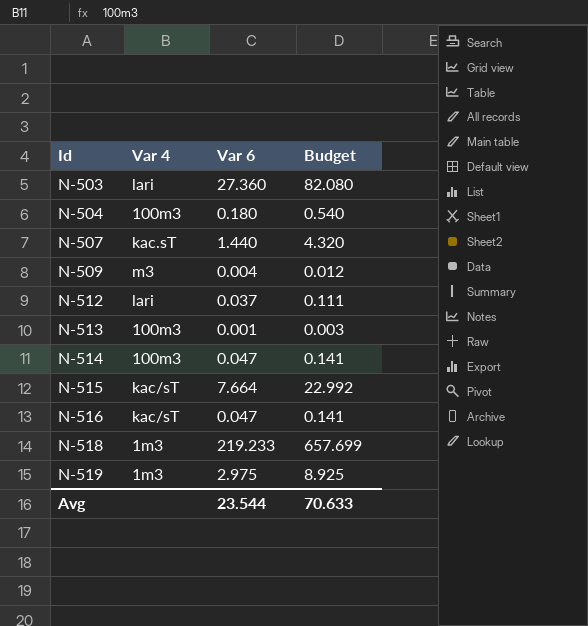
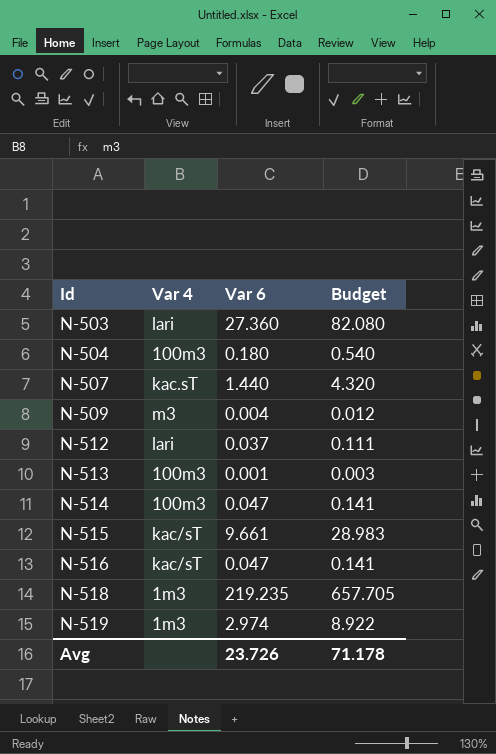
N-515 | Var 6: 7.664 -> 9.661
N-515 | Budget: 22.992 -> 28.983
N-518 | Var 6: 219.233 -> 219.235
N-518 | Budget: 657.699 -> 657.705
N-519 | Var 6: 2.975 -> 2.974
N-519 | Budget: 8.925 -> 8.922
Avg | Var 6: 23.544 -> 23.726
Avg | Budget: 70.633 -> 71.178

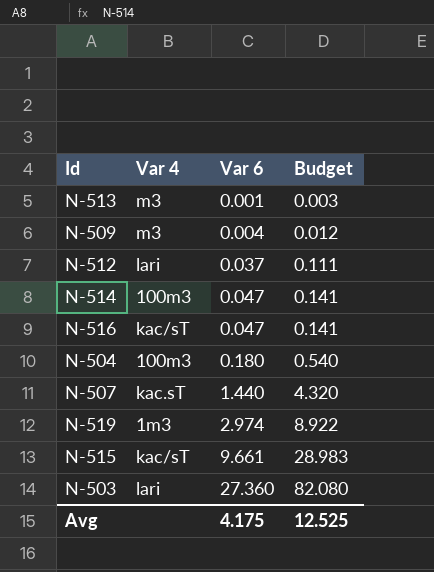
row order: Id ascending -> Var 6 ascending
row N-518: 1m3 | 219.235 | 657.705 -> none
N-513 | Var 4: 100m3 -> m3
Avg | Var 6: 23.726 -> 4.175
Avg | Budget: 71.178 -> 12.525

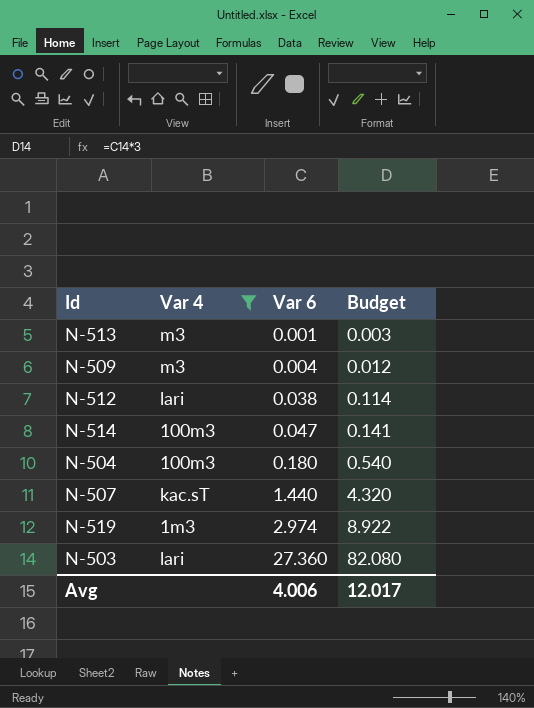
filter: none -> Var 4 != kac/sT
N-512 | Var 6: 0.037 -> 0.038
N-512 | Budget: 0.111 -> 0.114
Avg | Var 6: 4.175 -> 4.006
Avg | Budget: 12.525 -> 12.017

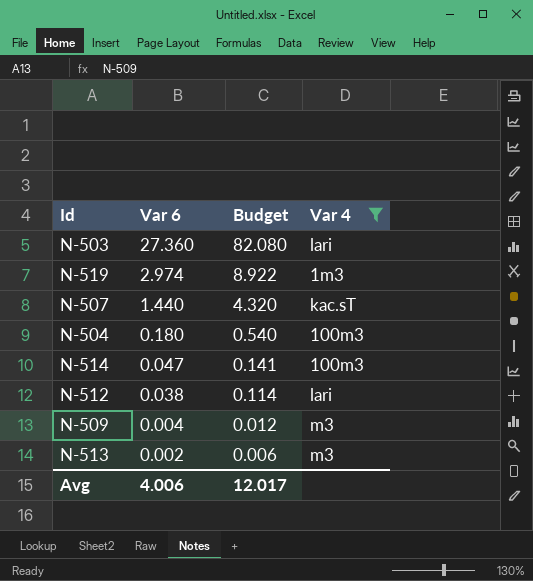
row order: Var 6 ascending -> Var 6 descending
column Var 4 | position: 2 -> 4
N-513 | Var 6: 0.001 -> 0.002
N-513 | Budget: 0.003 -> 0.006

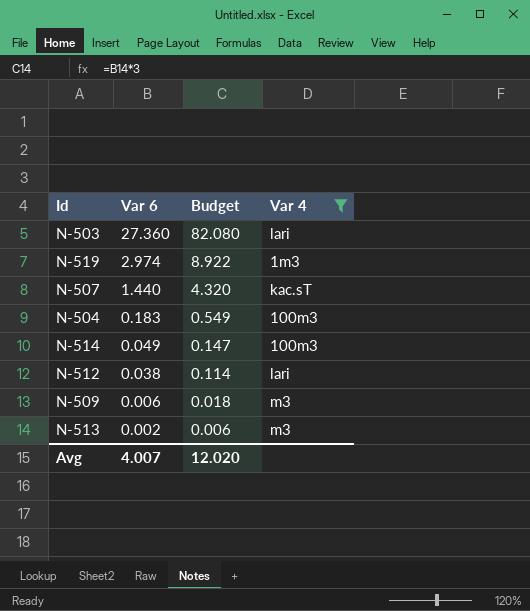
N-504 | Var 6: 0.180 -> 0.183
N-504 | Budget: 0.540 -> 0.549
N-514 | Var 6: 0.047 -> 0.049
N-514 | Budget: 0.141 -> 0.147
N-509 | Var 6: 0.004 -> 0.006
N-509 | Budget: 0.012 -> 0.018
Avg | Var 6: 4.006 -> 4.007
Avg | Budget: 12.017 -> 12.020

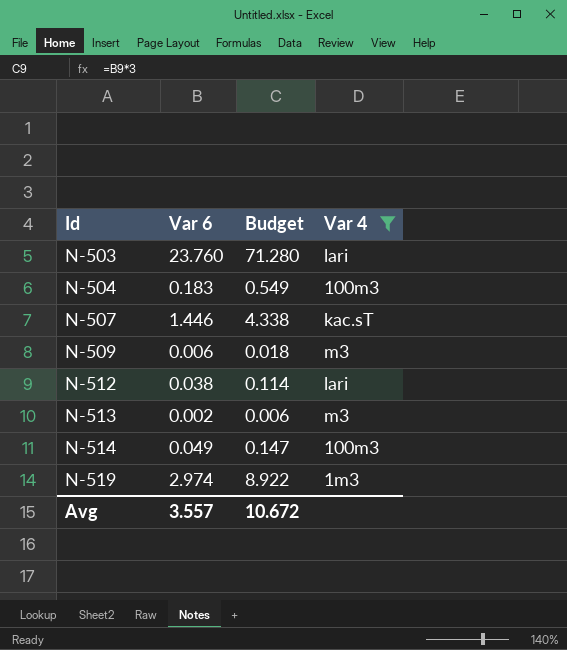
row order: Var 6 descending -> Id ascending
N-503 | Var 6: 27.360 -> 23.760
N-503 | Budget: 82.080 -> 71.280
N-507 | Var 6: 1.440 -> 1.446
N-507 | Budget: 4.320 -> 4.338
Avg | Var 6: 4.007 -> 3.557
Avg | Budget: 12.020 -> 10.672

